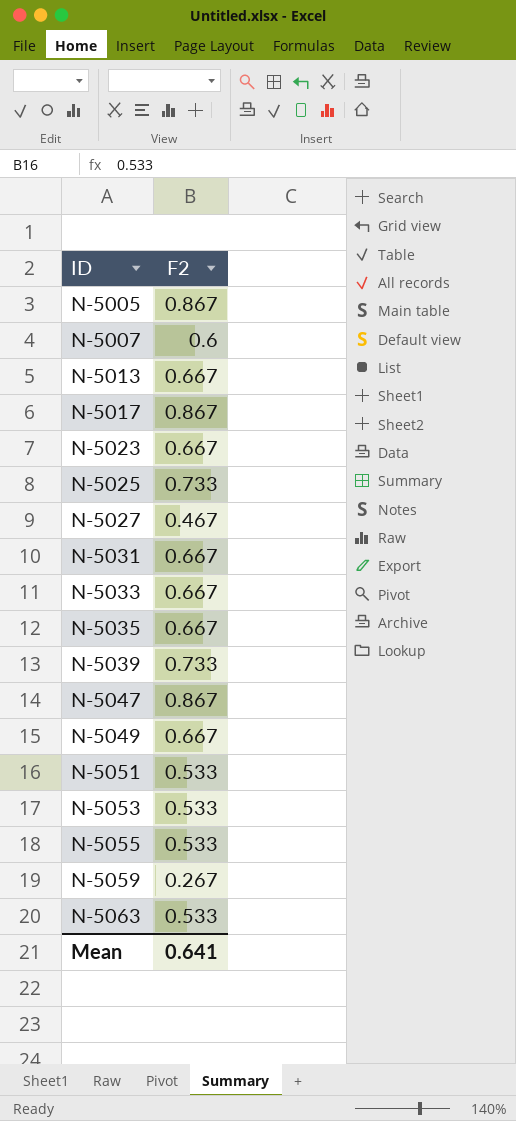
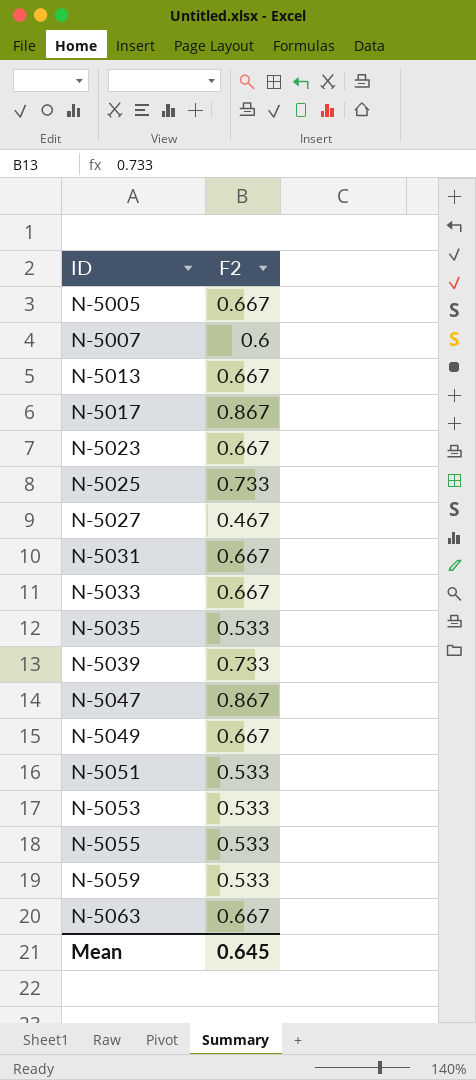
N-5005 | F2: 0.867 -> 0.667
N-5035 | F2: 0.667 -> 0.533
N-5059 | F2: 0.267 -> 0.533
N-5063 | F2: 0.533 -> 0.667
Mean | F2: 0.641 -> 0.645

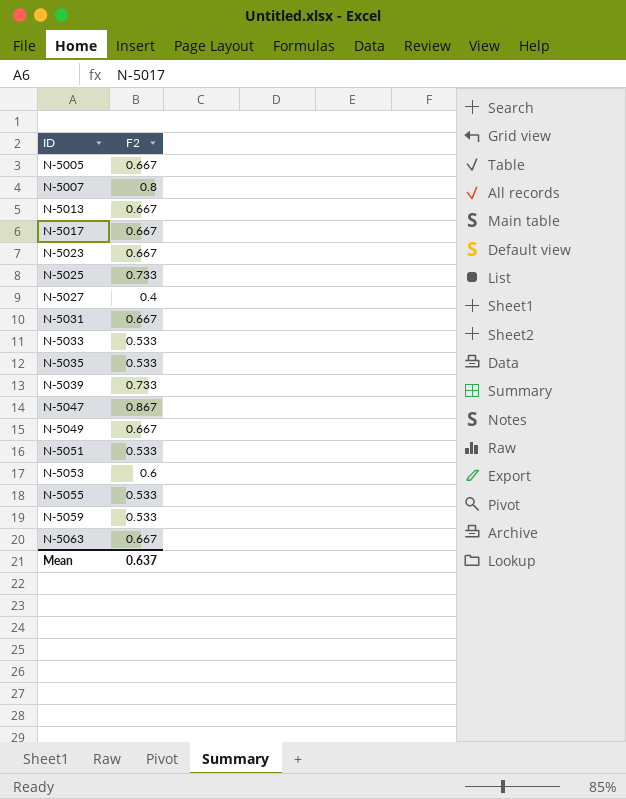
N-5007 | F2: 0.6 -> 0.8
N-5017 | F2: 0.867 -> 0.667
N-5027 | F2: 0.467 -> 0.4
N-5033 | F2: 0.667 -> 0.533
N-5053 | F2: 0.533 -> 0.6
Mean | F2: 0.645 -> 0.637

